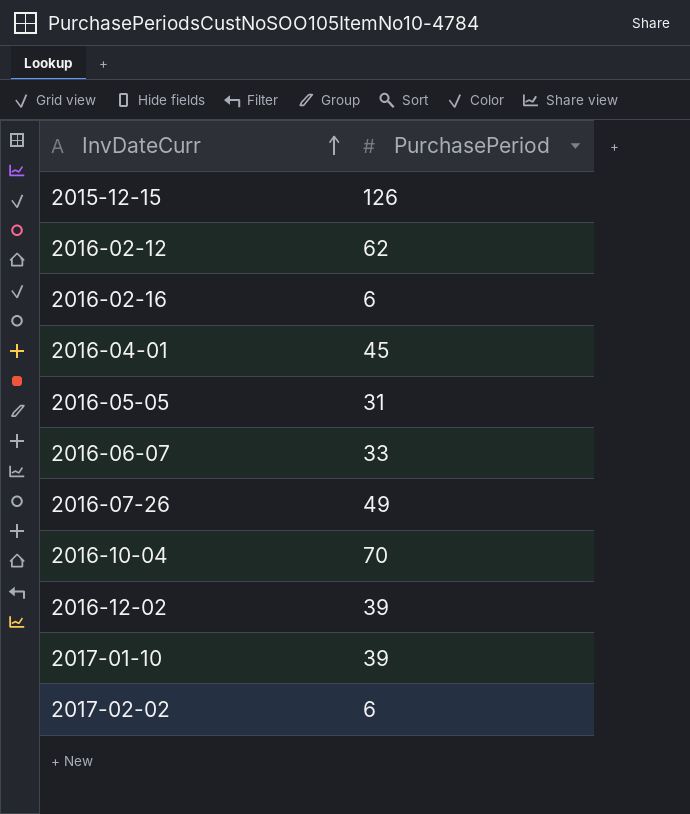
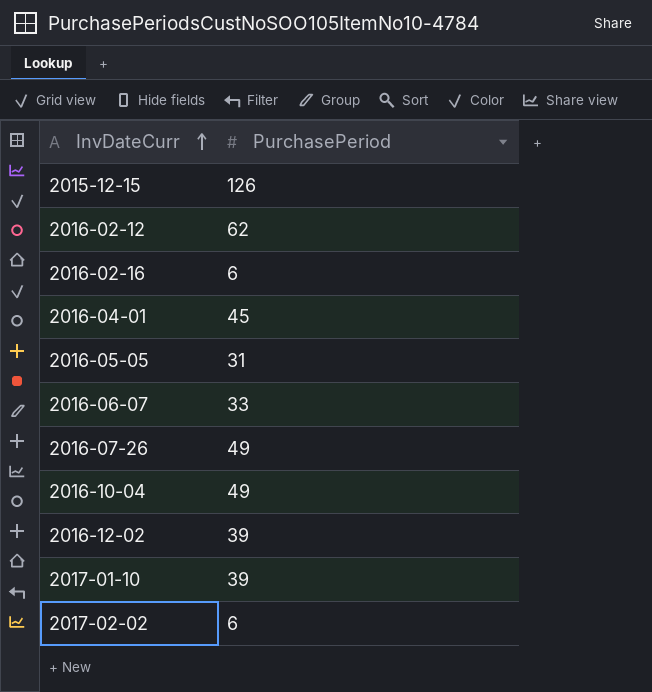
2016-10-04 | PurchasePeriod: 70 -> 49

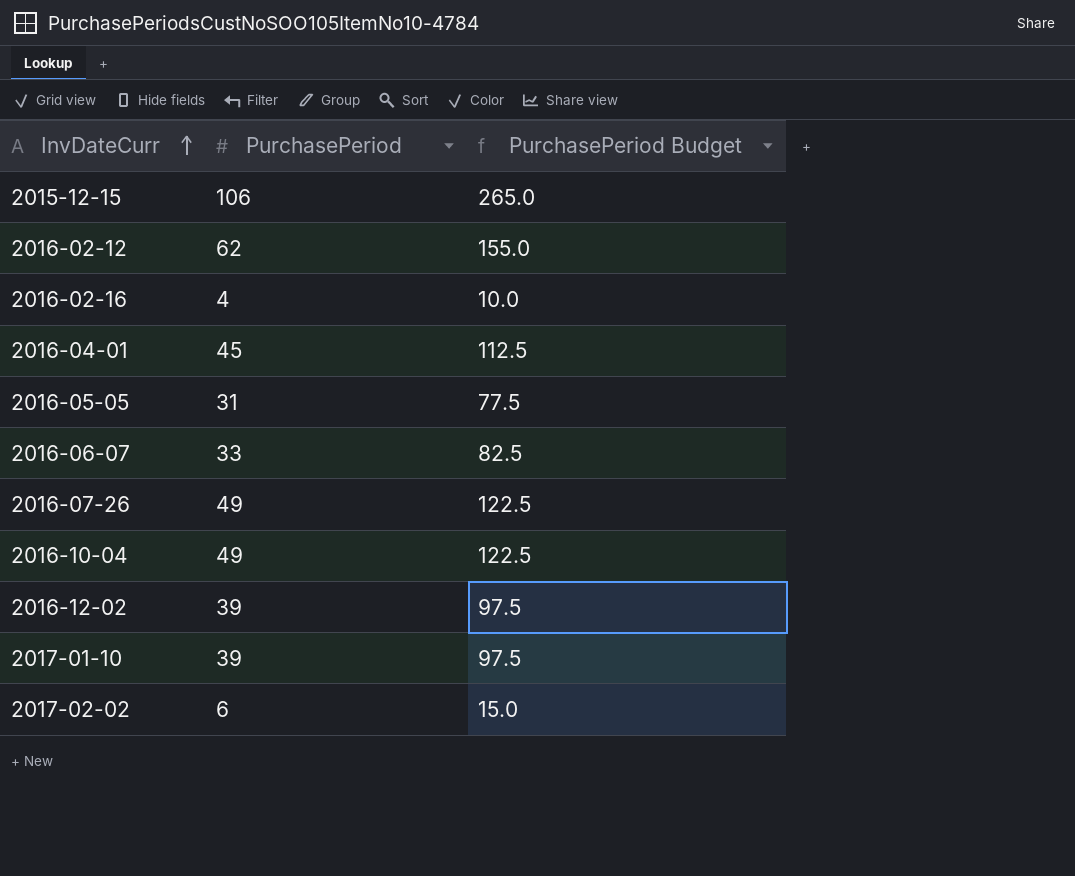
column PurchasePeriod Budget | formula: none -> [PurchasePeriod] * 2.5
2015-12-15 | PurchasePeriod: 126 -> 106
2016-02-16 | PurchasePeriod: 6 -> 4

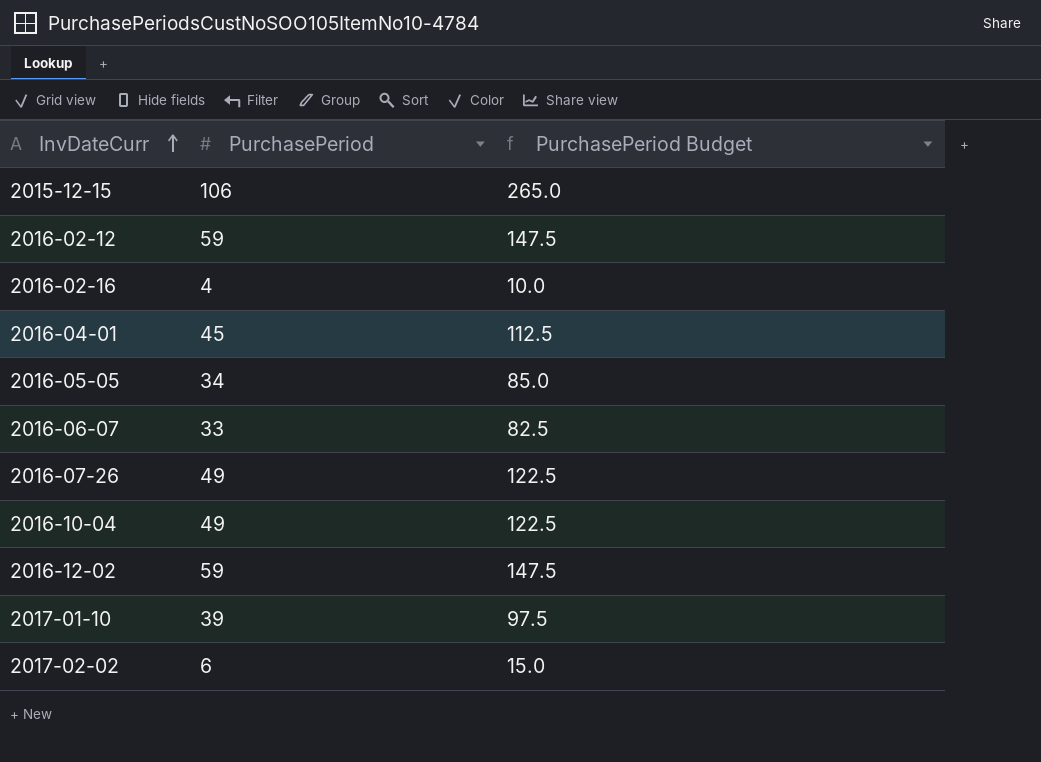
2016-02-12 | PurchasePeriod: 62 -> 59
2016-02-12 | PurchasePeriod Budget: 155.0 -> 147.5
2016-05-05 | PurchasePeriod: 31 -> 34
2016-05-05 | PurchasePeriod Budget: 77.5 -> 85.0
2016-12-02 | PurchasePeriod: 39 -> 59
2016-12-02 | PurchasePeriod Budget: 97.5 -> 147.5

